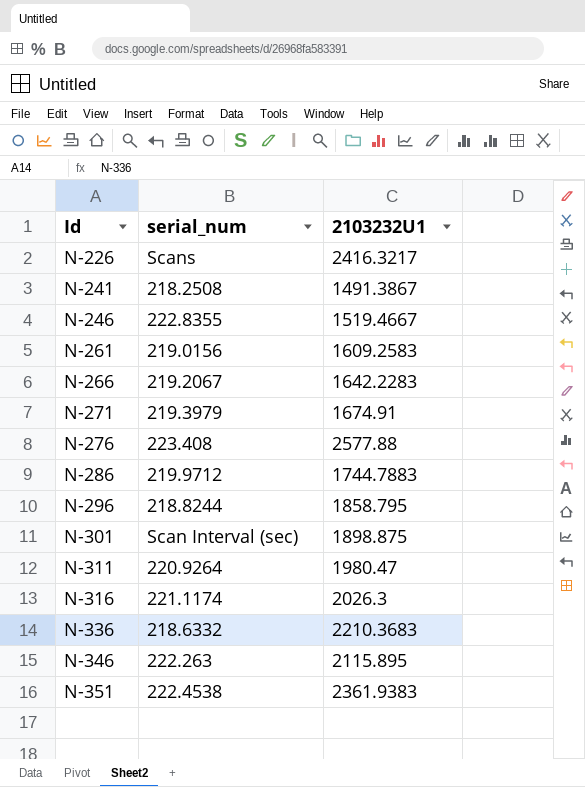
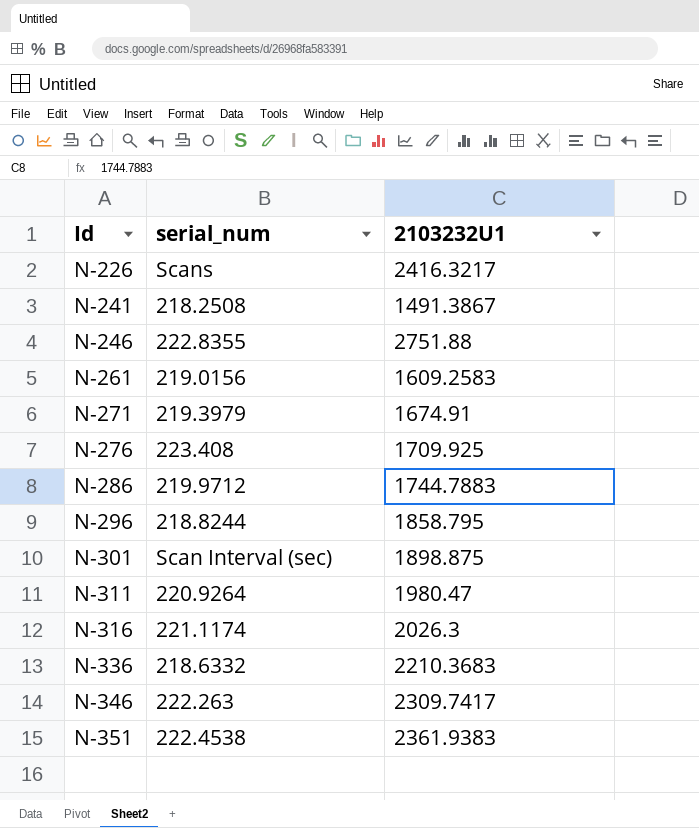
row N-266: 219.2067 | 1642.2283 -> none
N-246 | 2103232U1: 1519.4667 -> 2751.88
N-276 | 2103232U1: 2577.88 -> 1709.925
N-346 | 2103232U1: 2115.895 -> 2309.7417

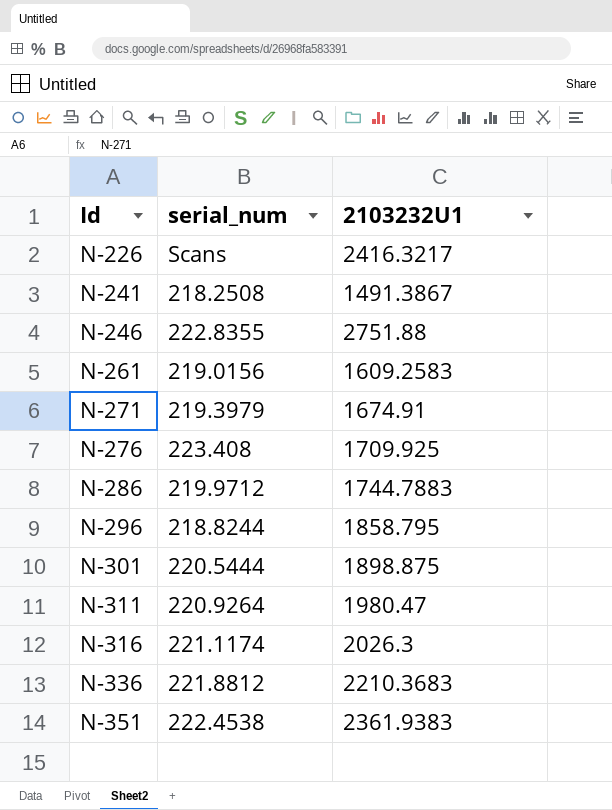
row N-346: 222.263 | 2309.7417 -> none
N-301 | serial_num: Scan Interval (sec) -> 220.5444
N-336 | serial_num: 218.6332 -> 221.8812

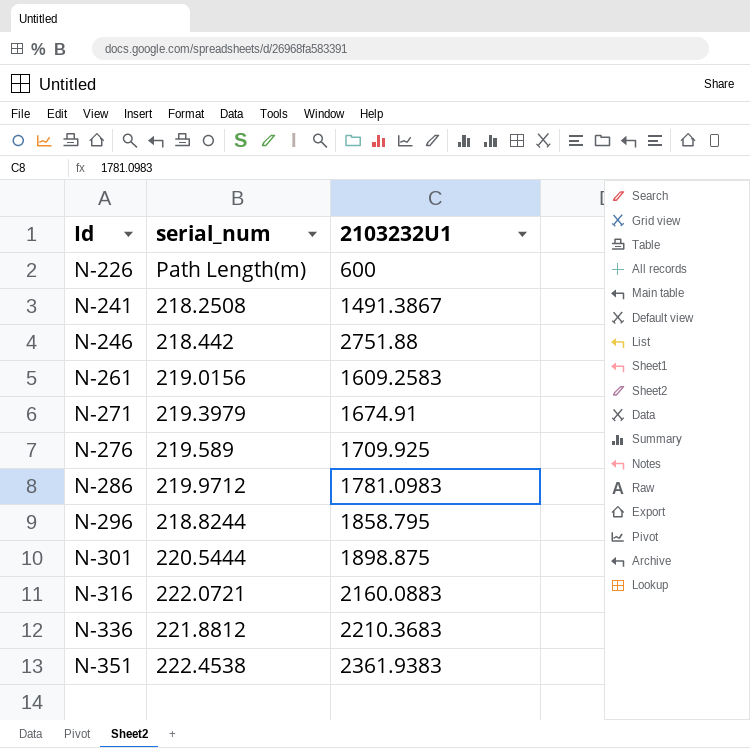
row N-311: 220.9264 | 1980.47 -> none
N-226 | serial_num: Scans -> Path Length(m)
N-226 | 2103232U1: 2416.3217 -> 600
N-246 | serial_num: 222.8355 -> 218.442
N-276 | serial_num: 223.408 -> 219.589
N-286 | 2103232U1: 1744.7883 -> 1781.0983
N-316 | serial_num: 221.1174 -> 222.0721
N-316 | 2103232U1: 2026.3 -> 2160.0883

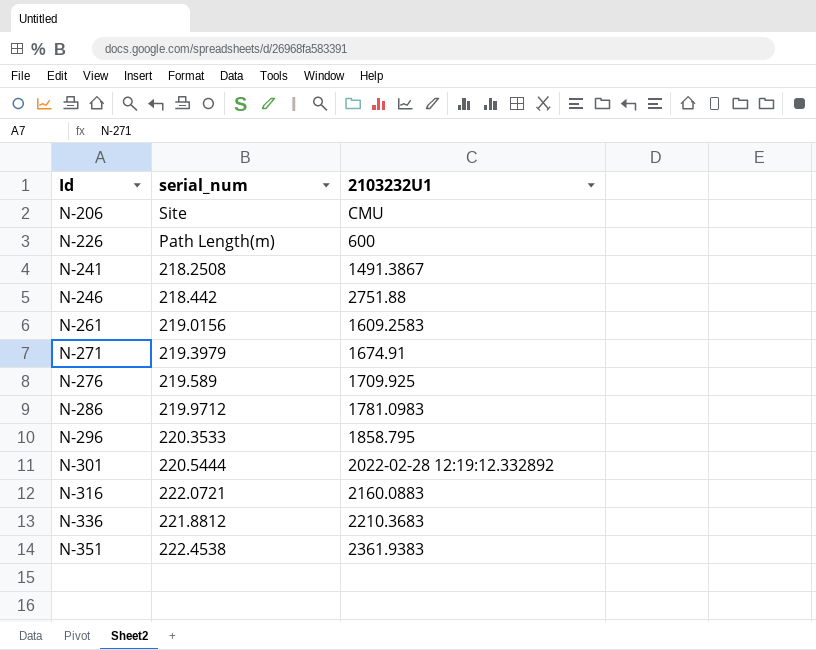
row N-206: none -> Site | CMU
N-296 | serial_num: 218.8244 -> 220.3533
N-301 | 2103232U1: 1898.875 -> 2022-02-28 12:19:12.332892

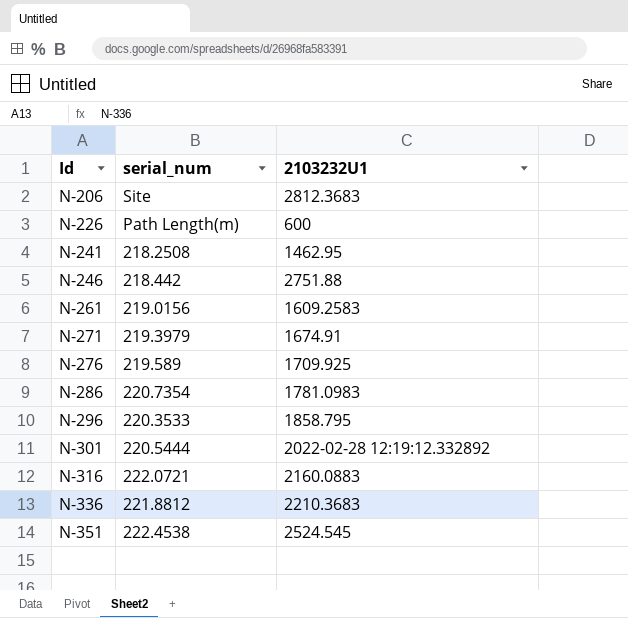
N-206 | 2103232U1: CMU -> 2812.3683
N-241 | 2103232U1: 1491.3867 -> 1462.95
N-286 | serial_num: 219.9712 -> 220.7354
N-351 | 2103232U1: 2361.9383 -> 2524.545

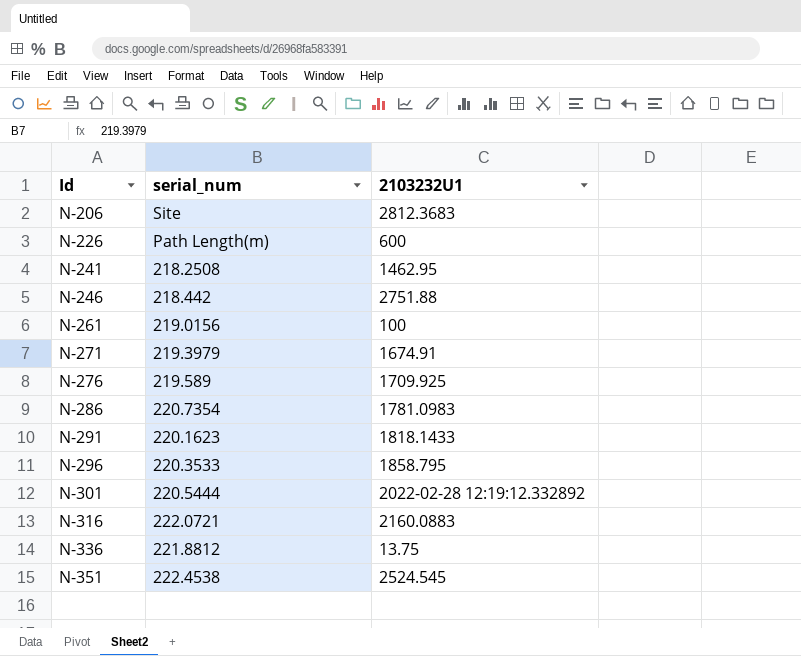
N-261 | 2103232U1: 1609.2583 -> 100
row N-291: none -> 220.1623 | 1818.1433
N-336 | 2103232U1: 2210.3683 -> 13.75

